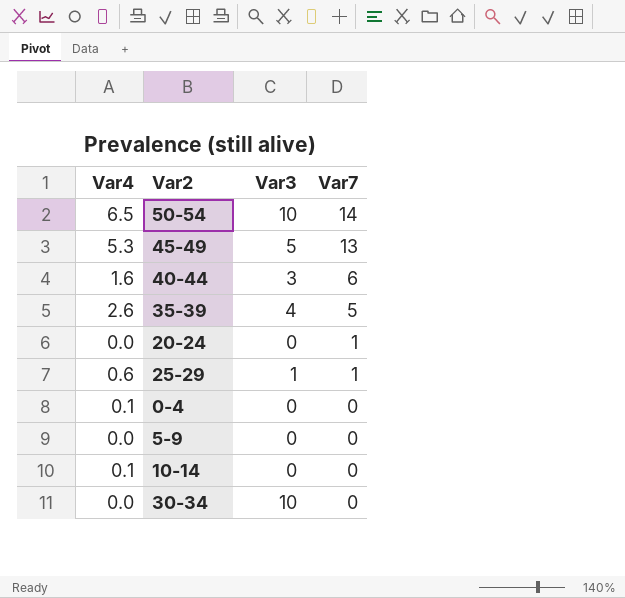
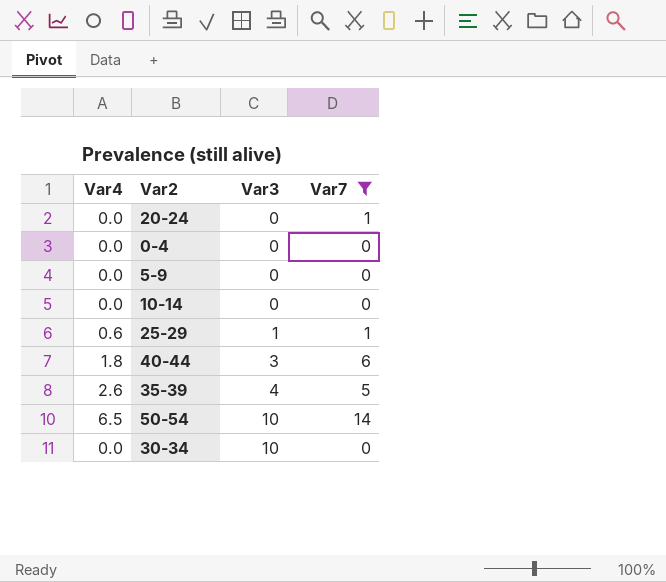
filter: none -> Var7 != 13
row order: Var7 descending -> Var3 ascending
0-4 | Var4: 0.1 -> 0.0
10-14 | Var4: 0.1 -> 0.0
40-44 | Var4: 1.6 -> 1.8

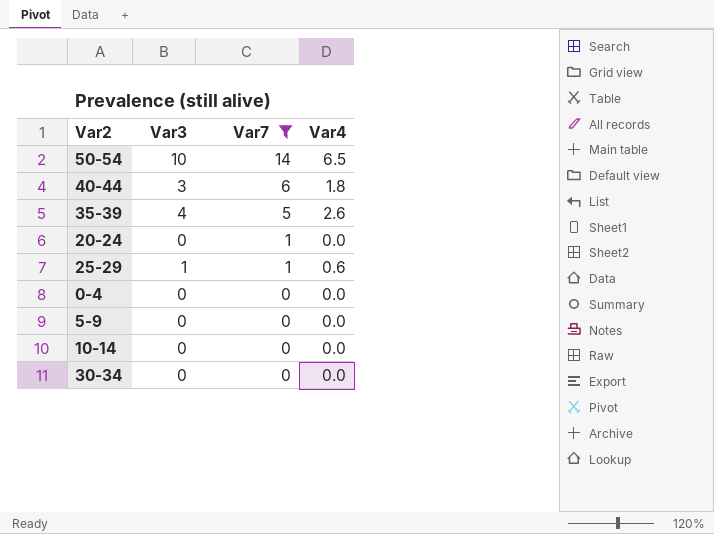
row order: Var3 ascending -> Var7 descending
column Var4 | position: 1 -> 4
30-34 | Var3: 10 -> 0

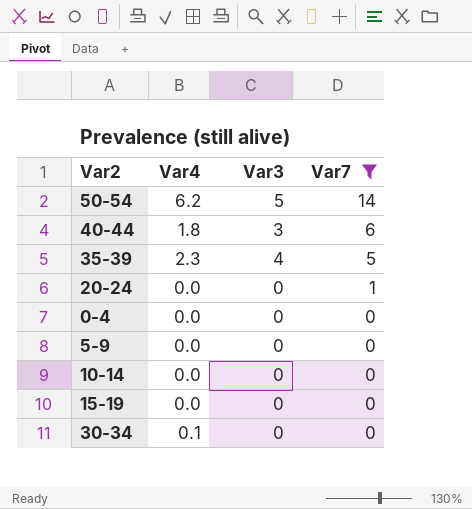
column Var4 | position: 4 -> 2
row 25-29: 1 | 1 | 0.6 -> none
50-54 | Var4: 6.5 -> 6.2
50-54 | Var3: 10 -> 5
35-39 | Var4: 2.6 -> 2.3
row 15-19: none -> 0.0 | 0 | 0
30-34 | Var4: 0.0 -> 0.1

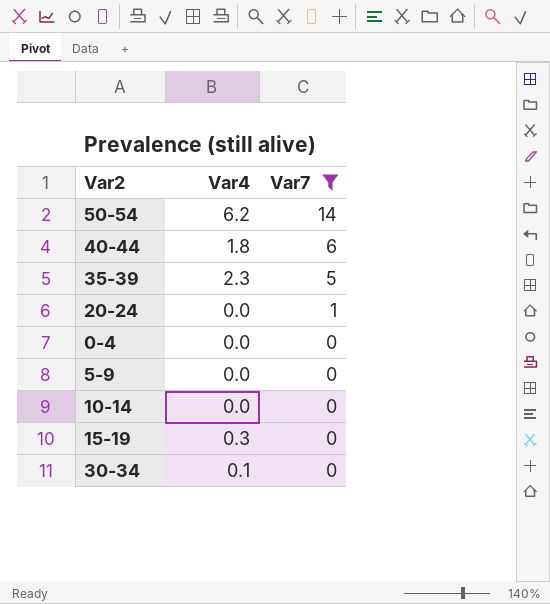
column Var3 | position: 3 -> none
15-19 | Var4: 0.0 -> 0.3

